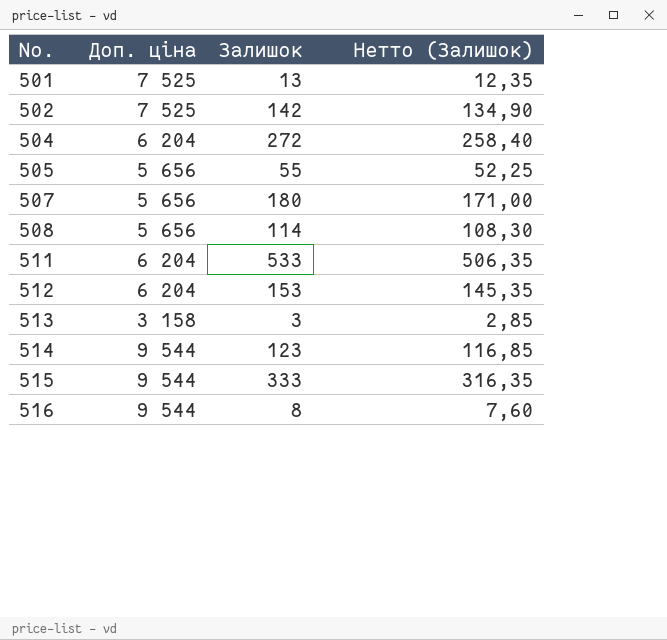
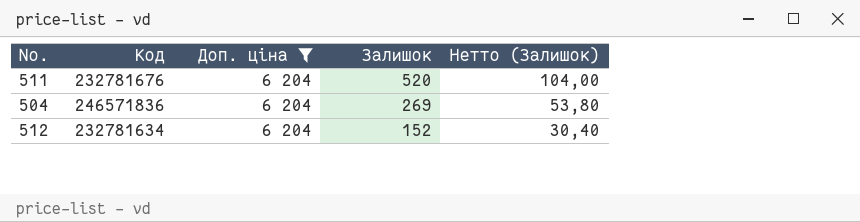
filter: none -> Доп. ціна = 6 204
row order: No. ascending -> Залишок descending
column Код | position: none -> 2
column Нетто (Залишок) | formula: [Залишок] * 0,95 -> [Залишок] * 0,2
511 | Залишок: 533 -> 520
504 | Залишок: 272 -> 269
512 | Залишок: 153 -> 152

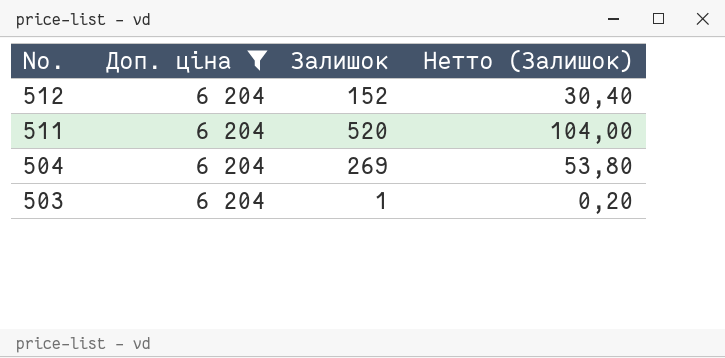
row order: Залишок descending -> No. descending
column Код | position: 2 -> none
row 503: none -> 6 204 | 1 | 0,20

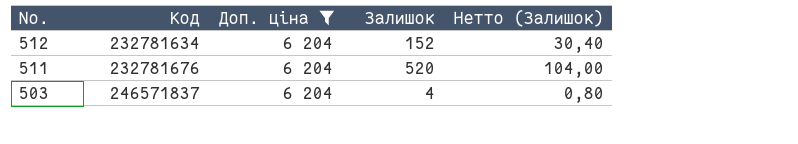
column Код | position: none -> 2
row 504: 6 204 | 269 | 53,80 -> none
503 | Залишок: 1 -> 4
503 | Нетто (Залишок): 0,20 -> 0,80

